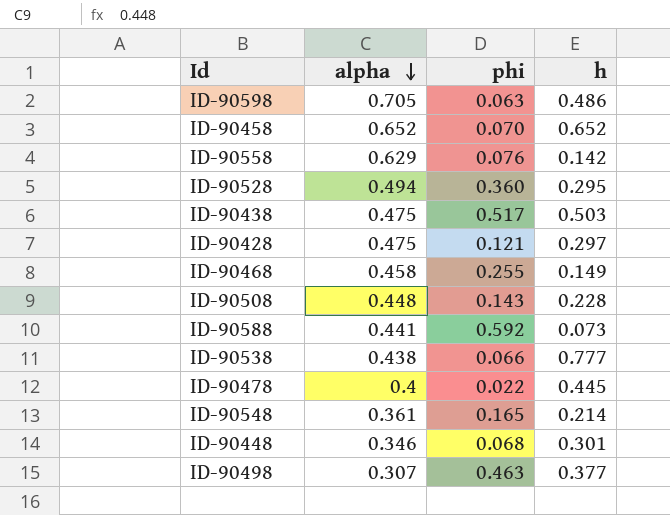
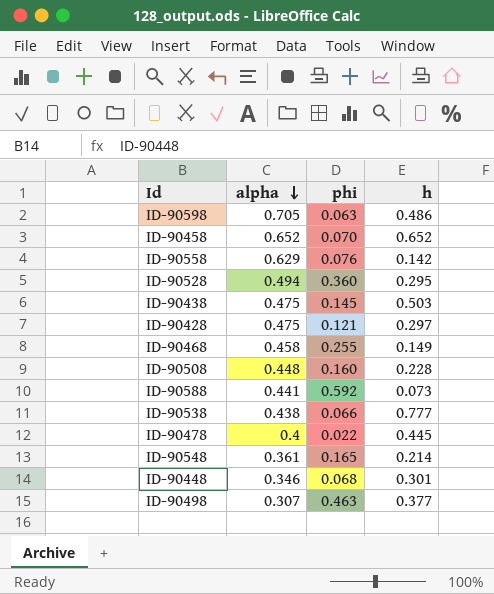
ID-90438 | phi: 0.517 -> 0.145
ID-90508 | phi: 0.143 -> 0.160

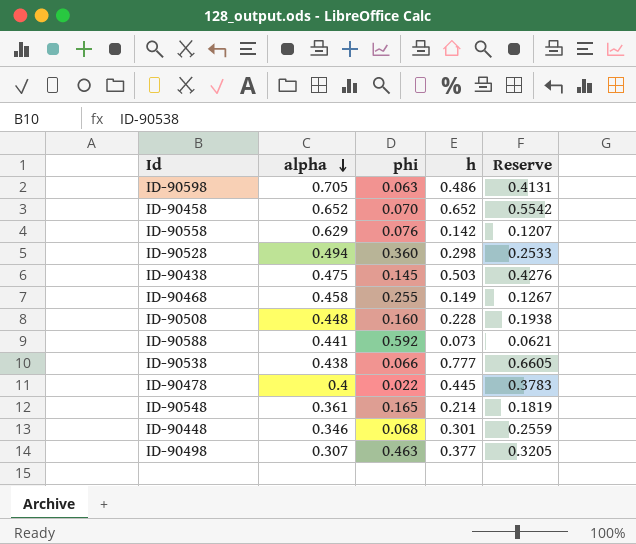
column Reserve | formula: none -> [h] * 0.85
row ID-90428: 0.475 | 0.121 | 0.297 -> none
ID-90528 | h: 0.295 -> 0.298

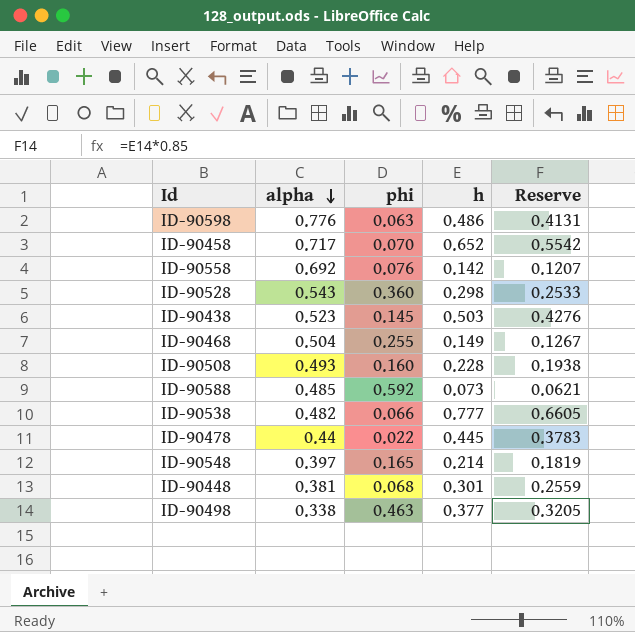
ID-90598 | alpha: 0.705 -> 0.776
ID-90458 | alpha: 0.652 -> 0.717
ID-90558 | alpha: 0.629 -> 0.692
ID-90528 | alpha: 0.494 -> 0.543
ID-90438 | alpha: 0.475 -> 0.523
ID-90468 | alpha: 0.458 -> 0.504
ID-90508 | alpha: 0.448 -> 0.493
ID-90588 | alpha: 0.441 -> 0.485
ID-90538 | alpha: 0.438 -> 0.482
ID-90478 | alpha: 0.4 -> 0.44
ID-90548 | alpha: 0.361 -> 0.397
ID-90448 | alpha: 0.346 -> 0.381
ID-90498 | alpha: 0.307 -> 0.338

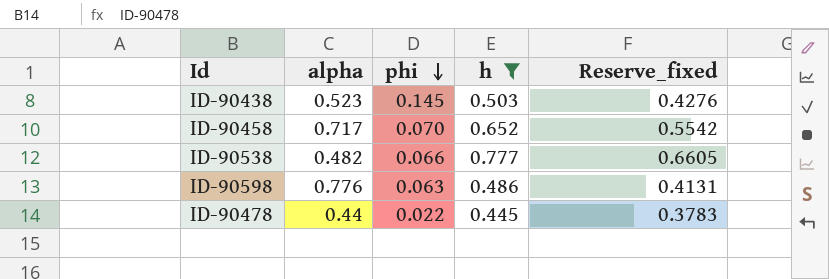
filter: none -> h >= 0.445
row order: alpha descending -> phi descending
column name: Reserve -> Reserve_fixed

